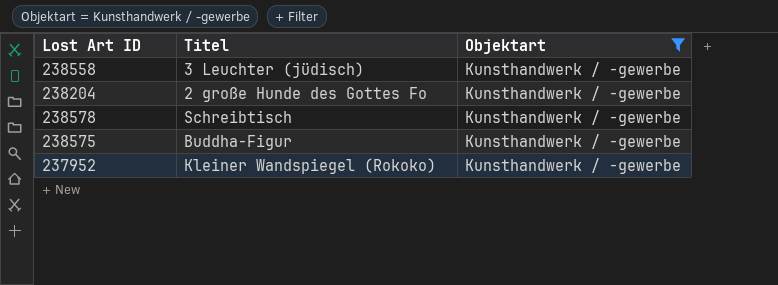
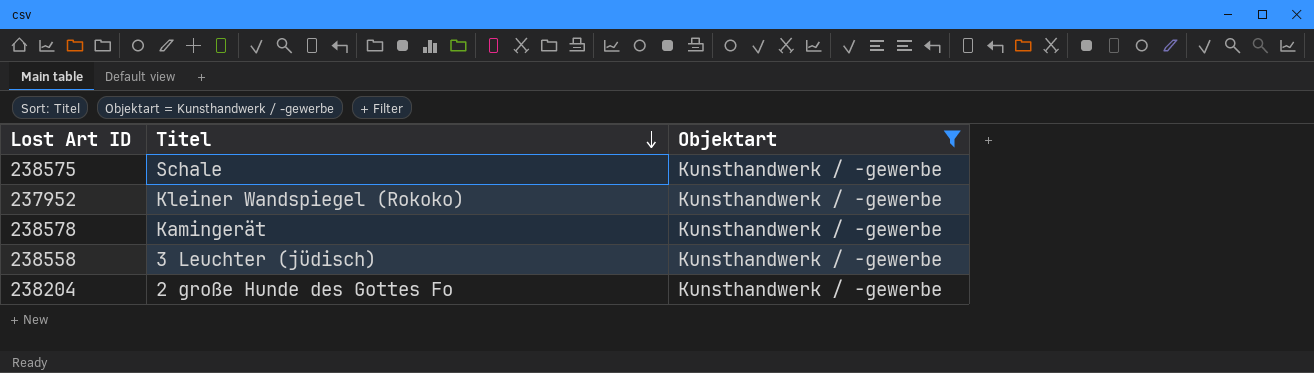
row order: none -> Titel descending
238575 | Titel: Buddha-Figur -> Schale
238578 | Titel: Schreibtisch -> Kamingerät

